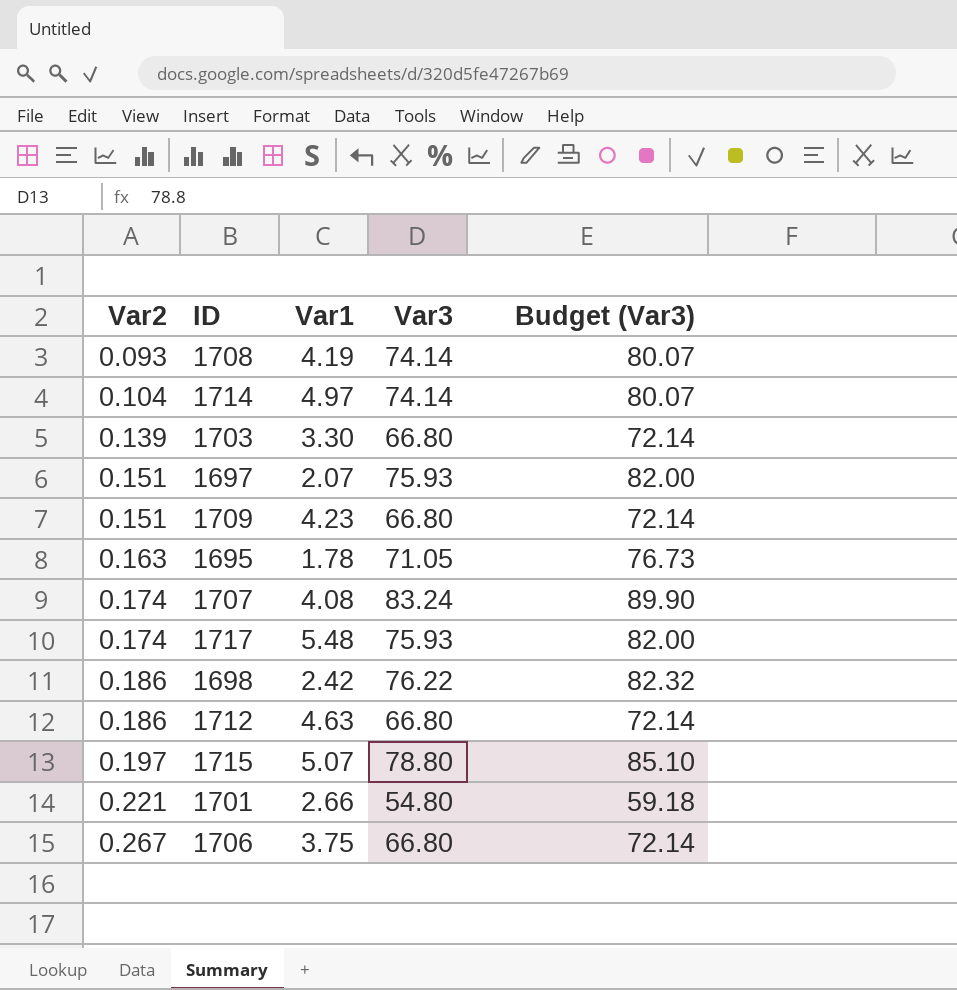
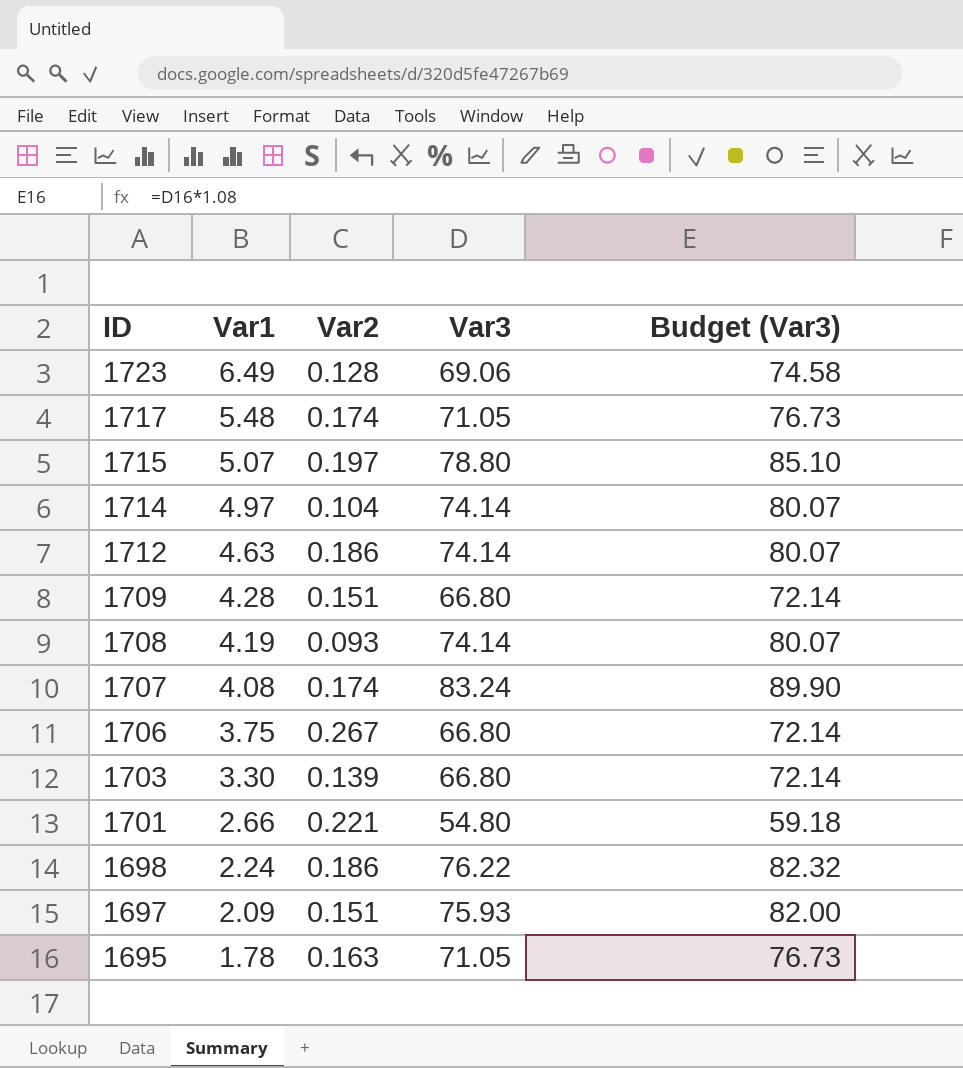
row order: Var2 ascending -> ID descending
column Var2 | position: 1 -> 3
row 1723: none -> 6.49 | 0.128 | 69.06 | 74.58
1717 | Var3: 75.93 -> 71.05
1717 | Budget (Var3): 82.00 -> 76.73
1712 | Var3: 66.80 -> 74.14
1712 | Budget (Var3): 72.14 -> 80.07
1709 | Var1: 4.23 -> 4.28
1698 | Var1: 2.42 -> 2.24
1697 | Var1: 2.07 -> 2.09

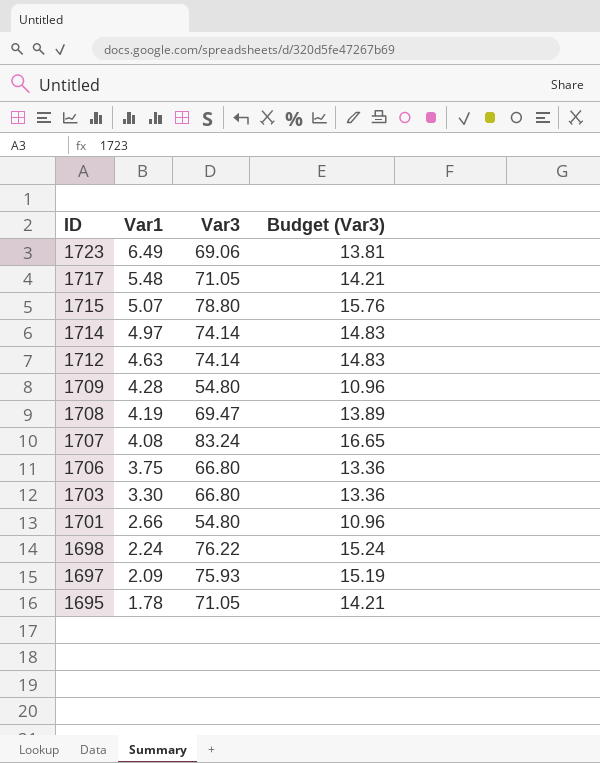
column Var2 | position: 3 -> none
column Budget (Var3) | formula: [Var3] * 1.08 -> [Var3] * 0.2
1709 | Var3: 66.80 -> 54.80
1708 | Var3: 74.14 -> 69.47

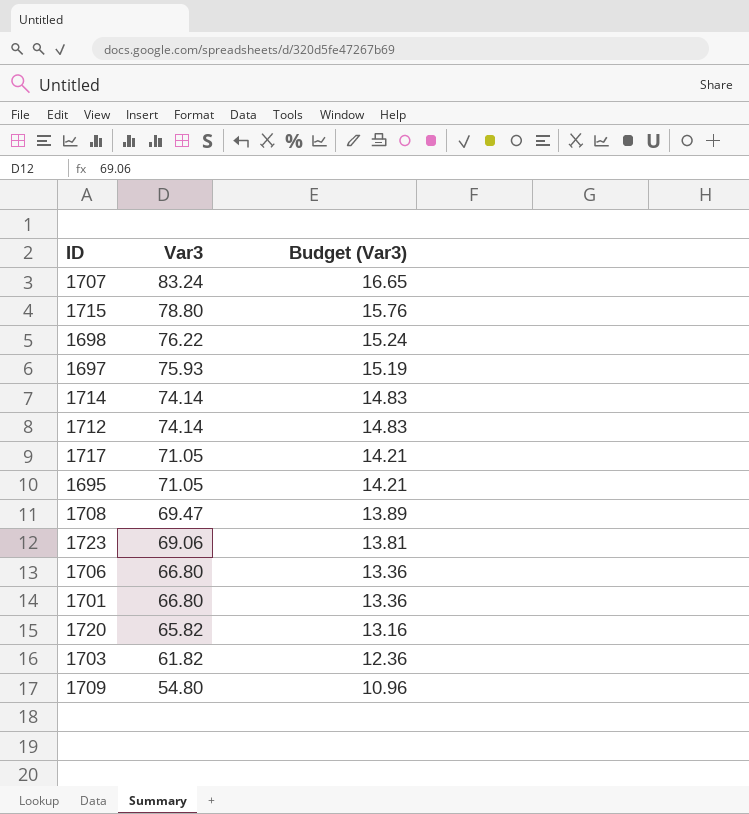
row order: ID descending -> Var3 descending
column Var1 | position: 2 -> none
1701 | Var3: 54.80 -> 66.80
1701 | Budget (Var3): 10.96 -> 13.36
row 1720: none -> 65.82 | 13.16
1703 | Var3: 66.80 -> 61.82
1703 | Budget (Var3): 13.36 -> 12.36

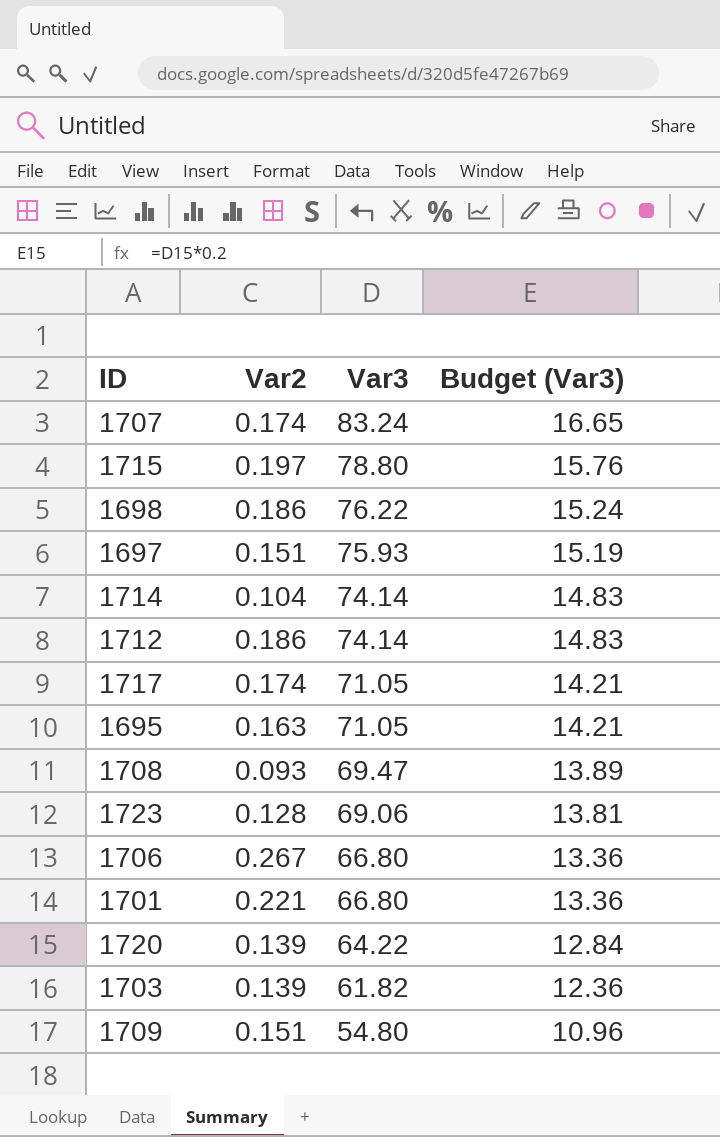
column Var2 | position: none -> 2
1720 | Var3: 65.82 -> 64.22
1720 | Budget (Var3): 13.16 -> 12.84

